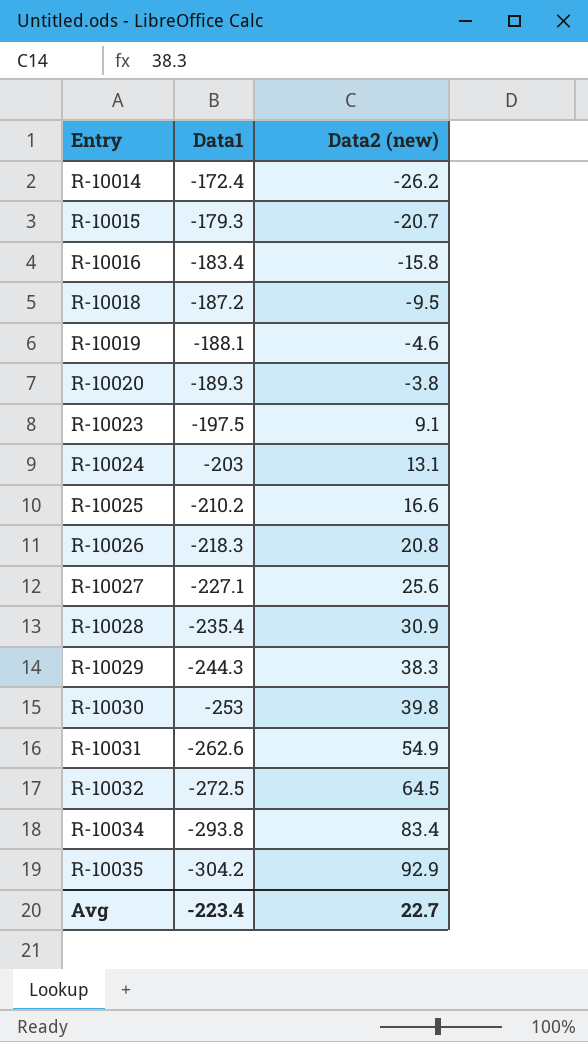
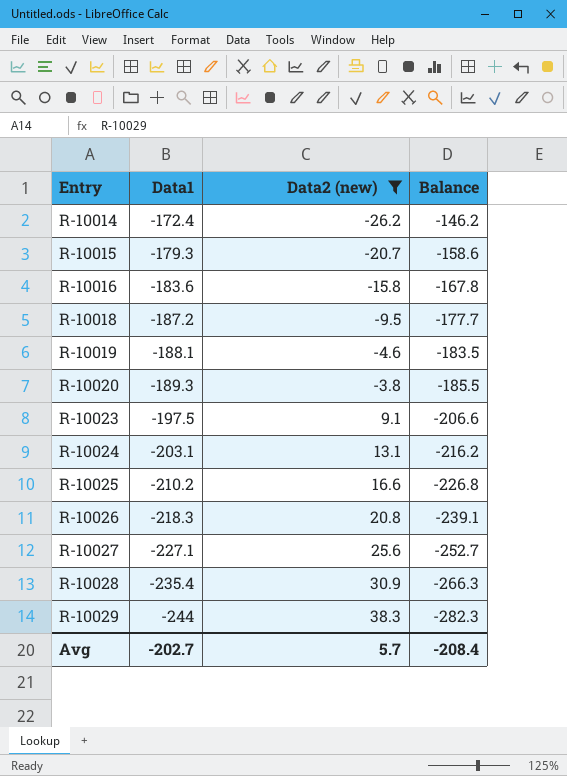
filter: none -> Data2 (new) <= 38.3
column Balance | formula: none -> [Data1] - [Data2 (new)]
R-10016 | Data1: -183.4 -> -183.6
R-10024 | Data1: -203 -> -203.1
R-10029 | Data1: -244.3 -> -244
Avg | Data1: -223.4 -> -202.7
Avg | Data2 (new): 22.7 -> 5.7

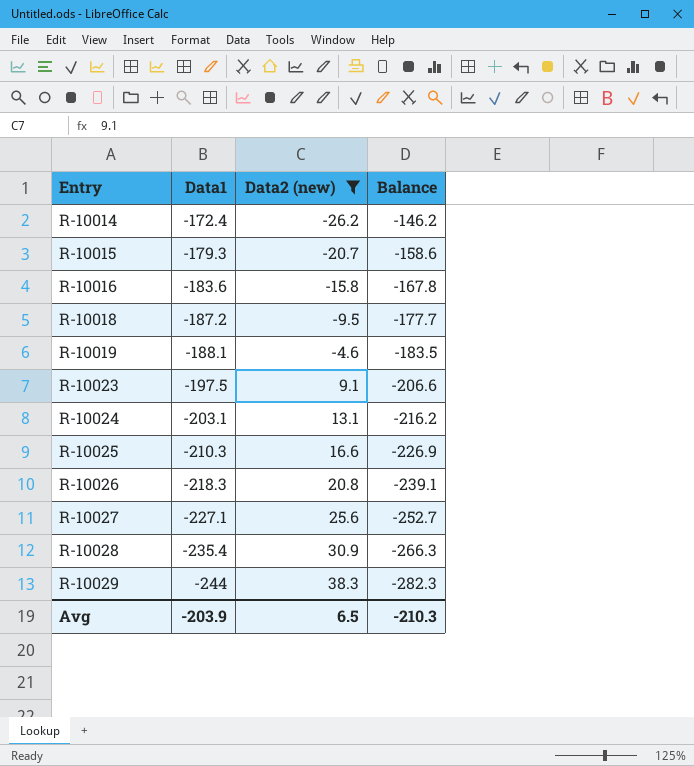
row R-10020: -189.3 | -3.8 | -185.5 -> none
R-10025 | Data1: -210.2 -> -210.3
R-10025 | Balance: -226.8 -> -226.9
Avg | Data1: -202.7 -> -203.9
Avg | Data2 (new): 5.7 -> 6.5
Avg | Balance: -208.4 -> -210.3

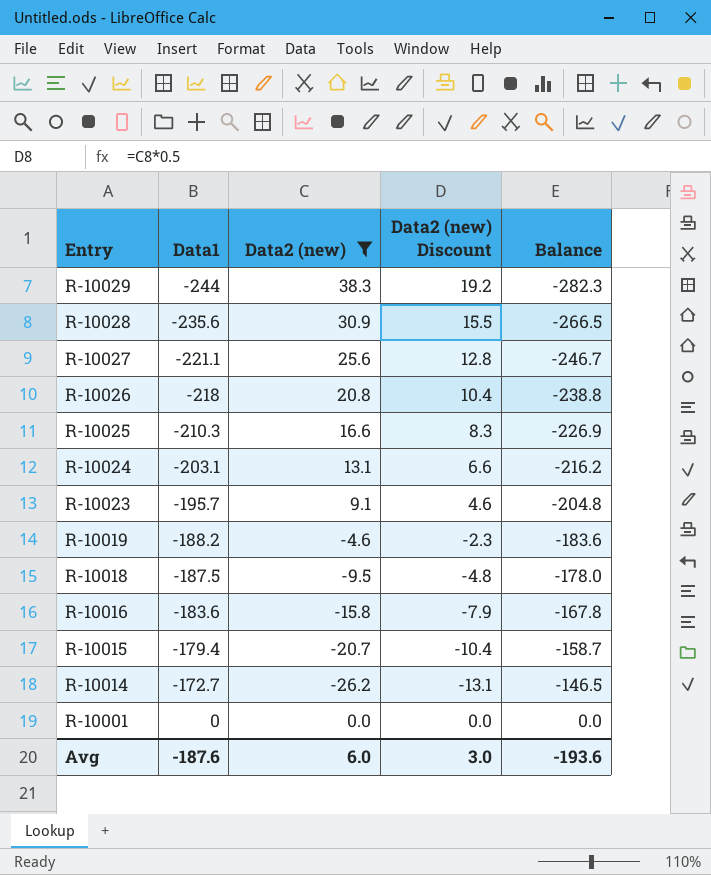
row order: Entry ascending -> Entry descending
column Data2 (new) Discount | formula: none -> [Data2 (new)] * 0.5
R-10028 | Data1: -235.4 -> -235.6
R-10028 | Balance: -266.3 -> -266.5
R-10027 | Data1: -227.1 -> -221.1
R-10027 | Balance: -252.7 -> -246.7
R-10026 | Data1: -218.3 -> -218
R-10026 | Balance: -239.1 -> -238.8
R-10023 | Data1: -197.5 -> -195.7
R-10023 | Balance: -206.6 -> -204.8
R-10019 | Data1: -188.1 -> -188.2
R-10019 | Balance: -183.5 -> -183.6
R-10018 | Data1: -187.2 -> -187.5
R-10018 | Balance: -177.7 -> -178.0
R-10015 | Data1: -179.3 -> -179.4
R-10015 | Balance: -158.6 -> -158.7
R-10014 | Data1: -172.4 -> -172.7
R-10014 | Balance: -146.2 -> -146.5
row R-10001: none -> 0 | 0.0 | 0.0 | 0.0
Avg | Data1: -203.9 -> -187.6
Avg | Data2 (new): 6.5 -> 6.0
Avg | Balance: -210.3 -> -193.6

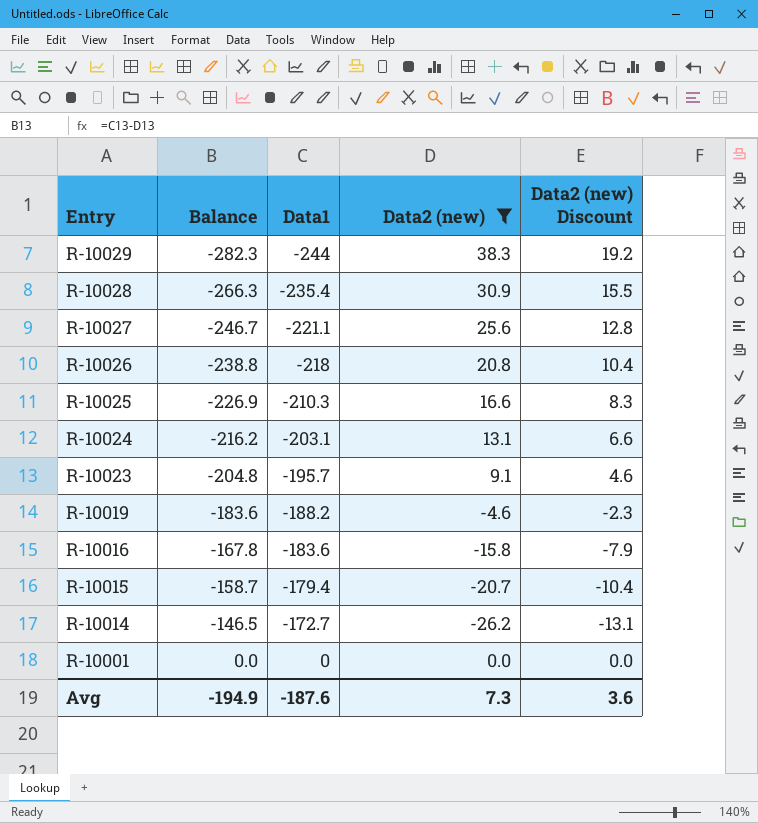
column Balance | position: 5 -> 2
row R-10018: -187.5 | -9.5 | -4.8 | -178.0 -> none
R-10028 | Balance: -266.5 -> -266.3
R-10028 | Data1: -235.6 -> -235.4
Avg | Balance: -193.6 -> -194.9
Avg | Data2 (new): 6.0 -> 7.3
Avg | Data2 (new) Discount: 3.0 -> 3.6

